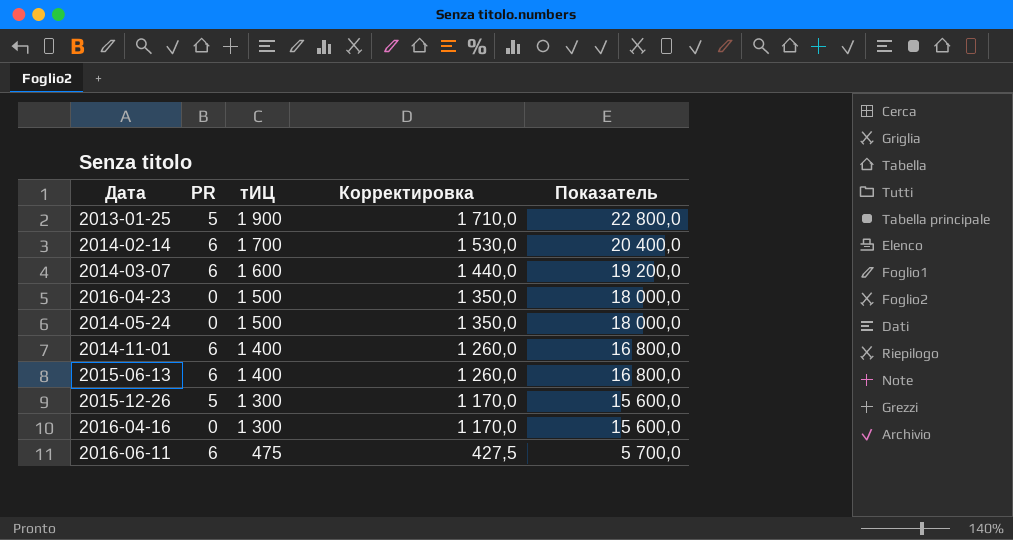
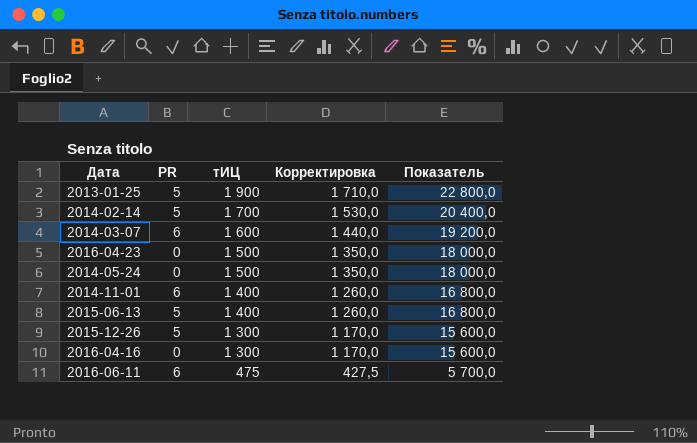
2014-02-14 | PR: 6 -> 5
2015-06-13 | PR: 6 -> 5

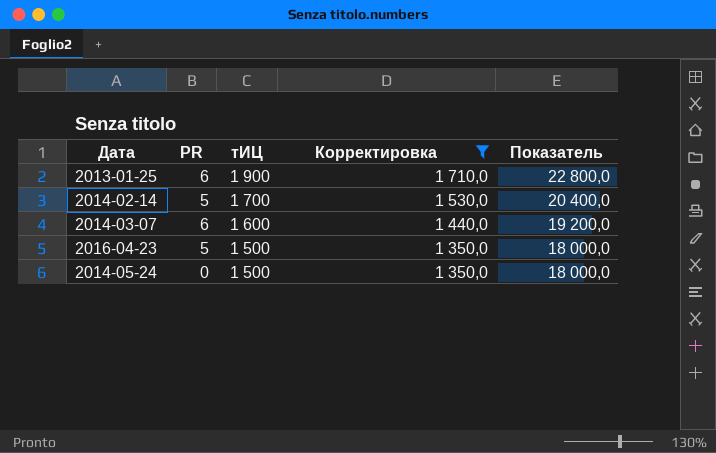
filter: none -> Корректировка >= 1 350,0
2013-01-25 | PR: 5 -> 6
2016-04-23 | PR: 0 -> 5

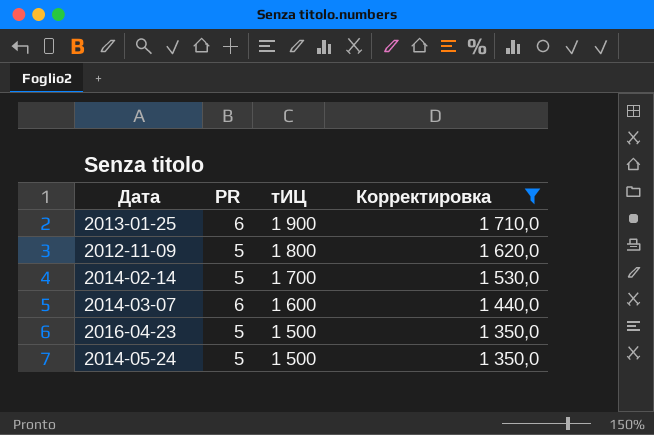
column Показатель | formula: [тИЦ] * 12 -> none
row 2012-11-09: none -> 5 | 1 800 | 1 620,0
2014-05-24 | PR: 0 -> 5

